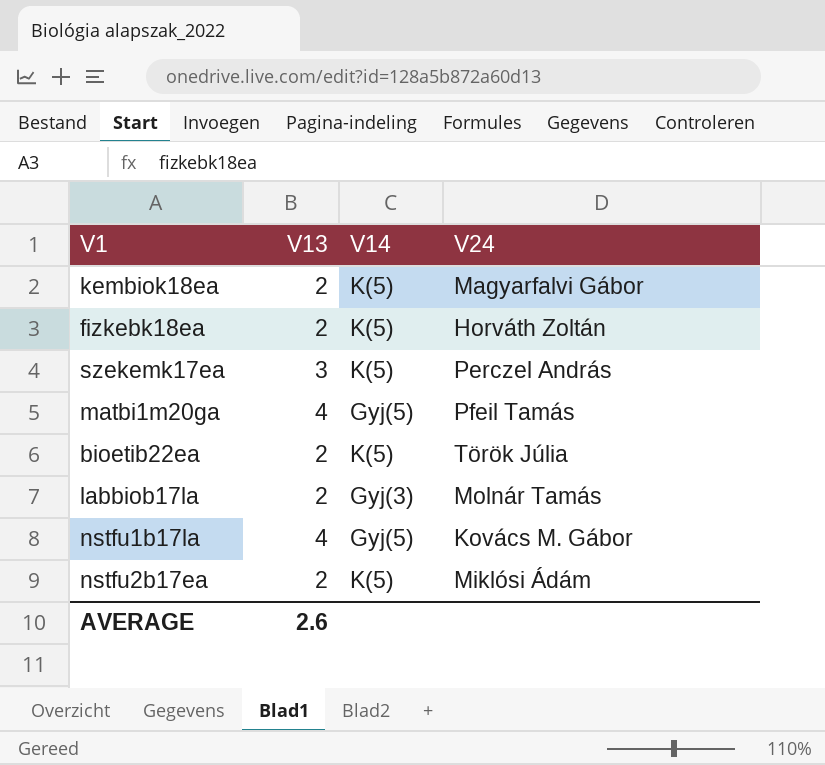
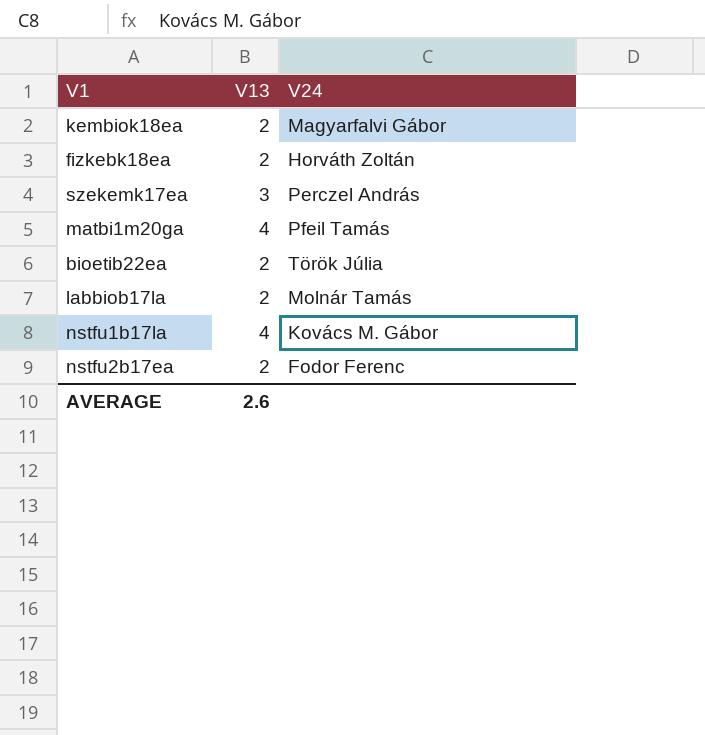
column V14 | position: 3 -> none
nstfu2b17ea | V24: Miklósi Ádám -> Fodor Ferenc

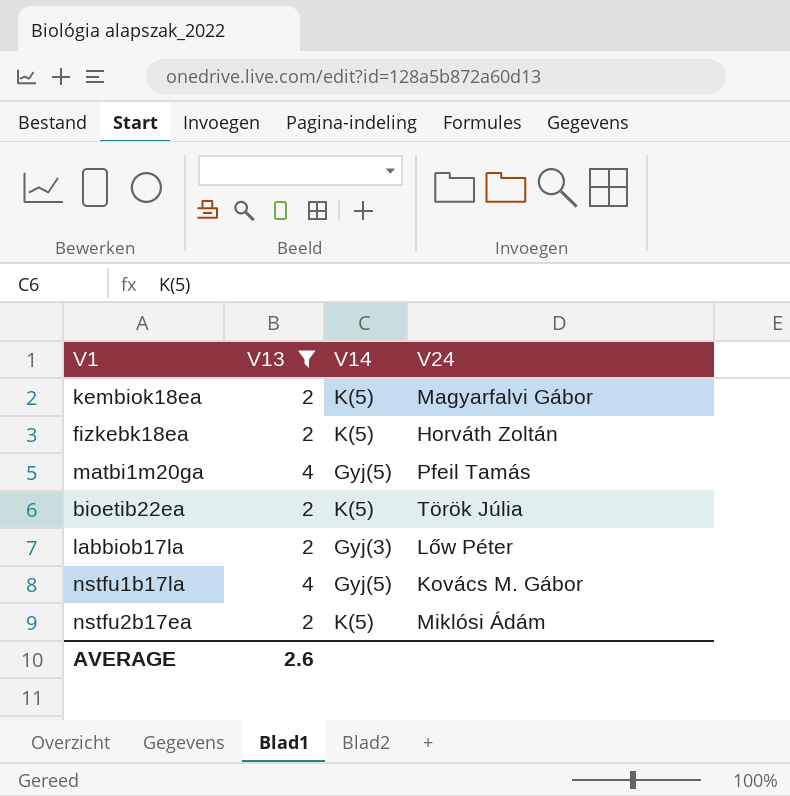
filter: none -> V13 != 3
column V14 | position: none -> 3
labbiob17la | V24: Molnár Tamás -> Lőw Péter
nstfu2b17ea | V24: Fodor Ferenc -> Miklósi Ádám

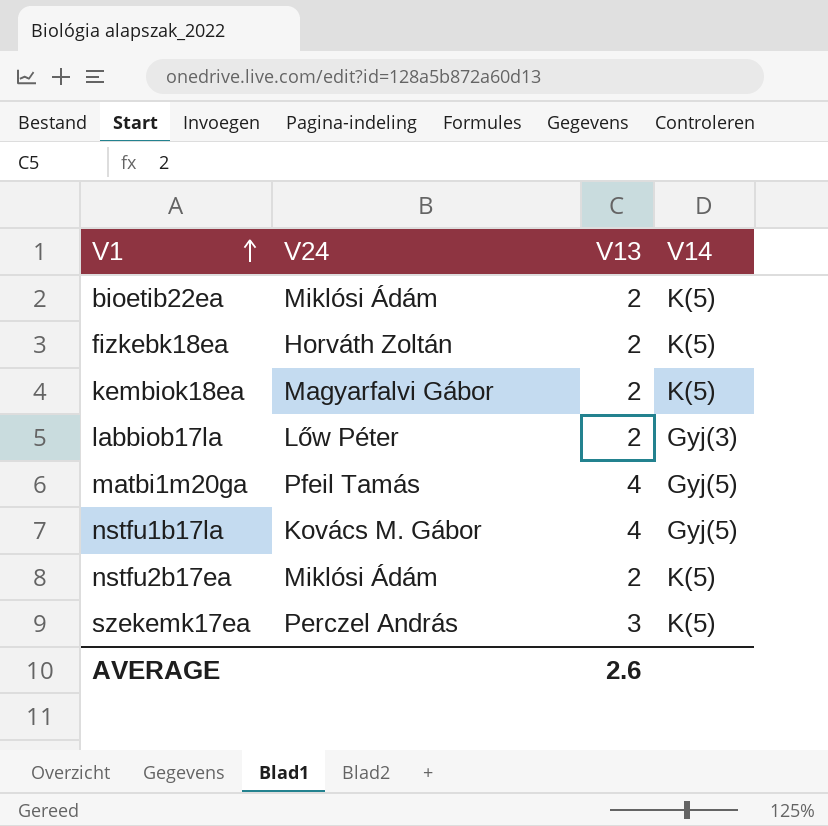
filter: V13 != 3 -> none
row order: none -> V1 ascending
column V24 | position: 4 -> 2
bioetib22ea | V24: Török Júlia -> Miklósi Ádám

